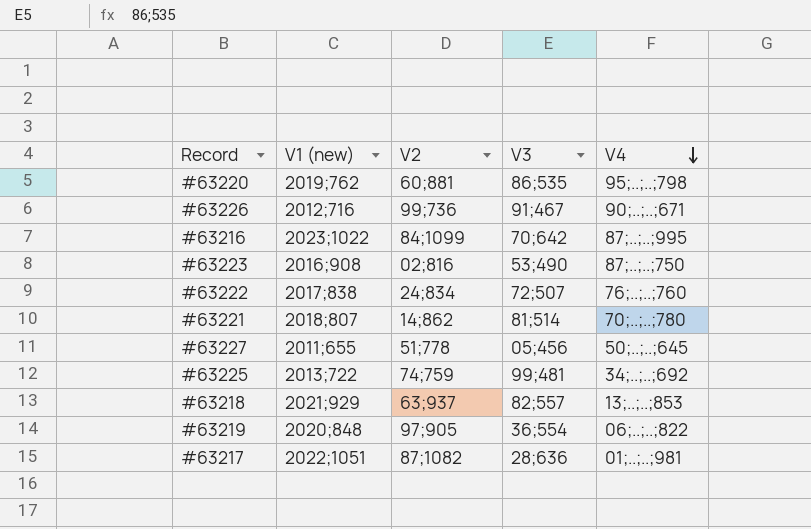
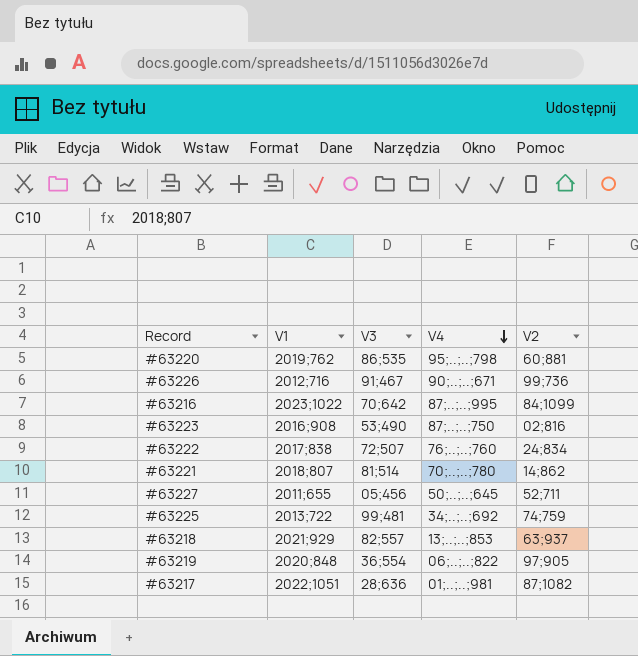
column name: V1 (new) -> V1
column V2 | position: 3 -> 5
#63227 | V2: 51;778 -> 52;711

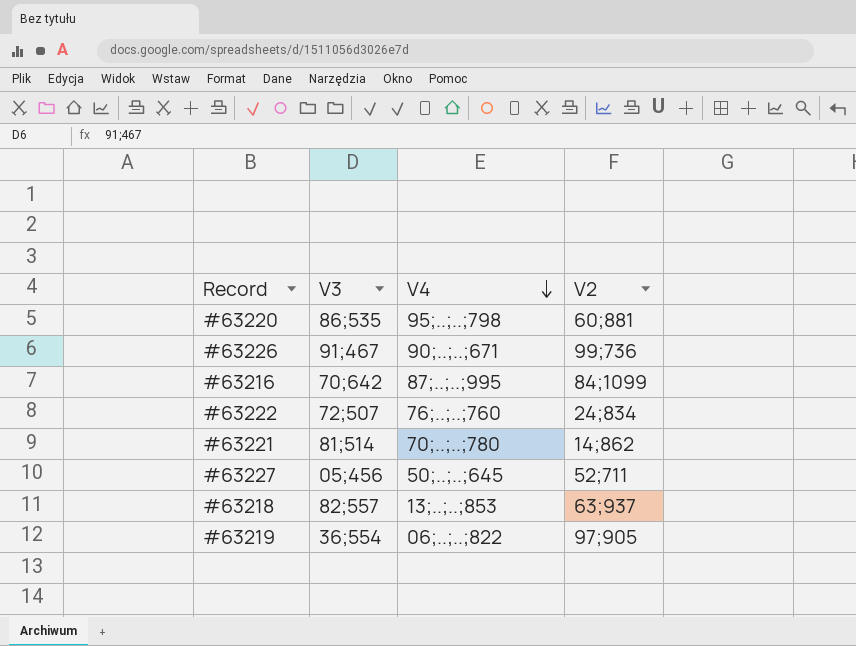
column V1 | position: 2 -> none
row #63223: 2016;908 | 53;490 | 87;..;..;750 | 02;816 -> none
row #63225: 2013;722 | 99;481 | 34;..;..;692 | 74;759 -> none
row #63217: 2022;1051 | 28;636 | 01;..;..;981 | 87;1082 -> none

